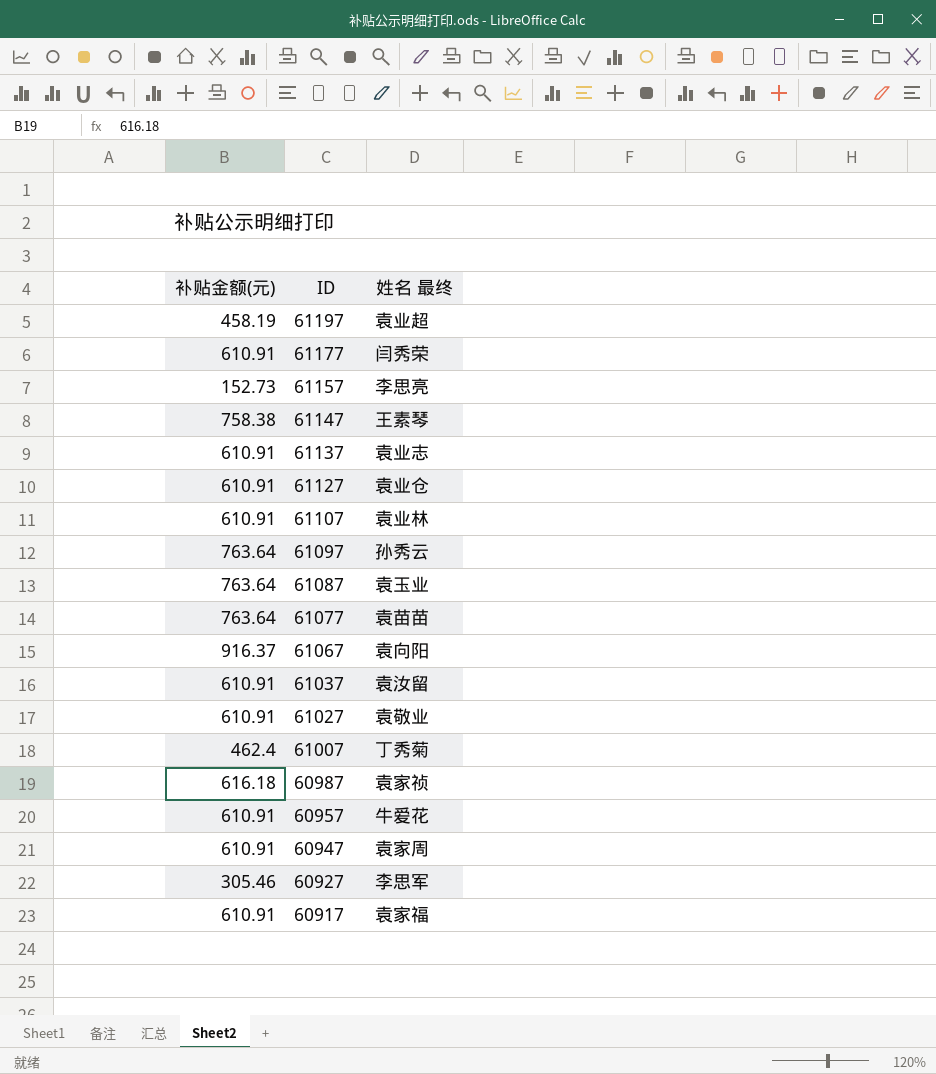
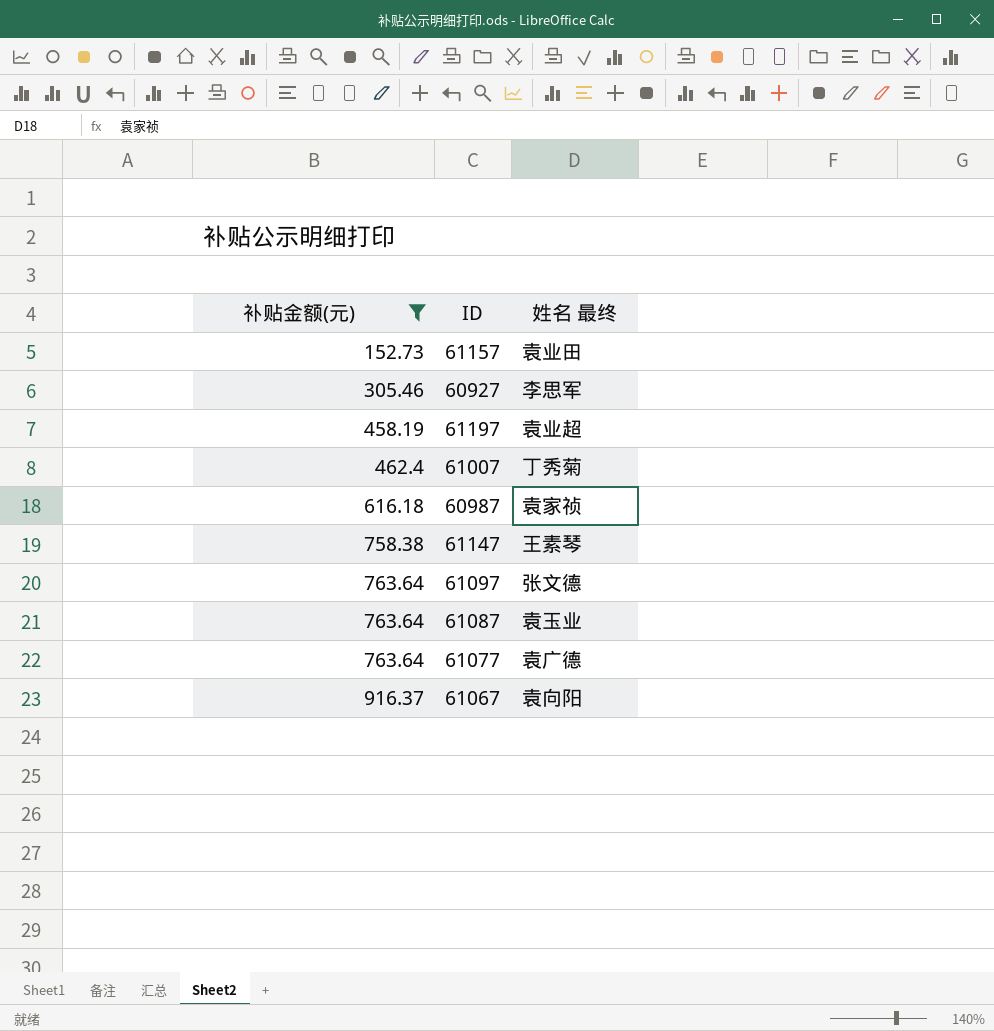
filter: none -> 补贴金额(元) != 610.91
row order: ID descending -> 补贴金额(元) ascending
61157 | 姓名 最终: 李思亮 -> 袁业田
61097 | 姓名 最终: 孙秀云 -> 张文德
61077 | 姓名 最终: 袁苗苗 -> 袁广德

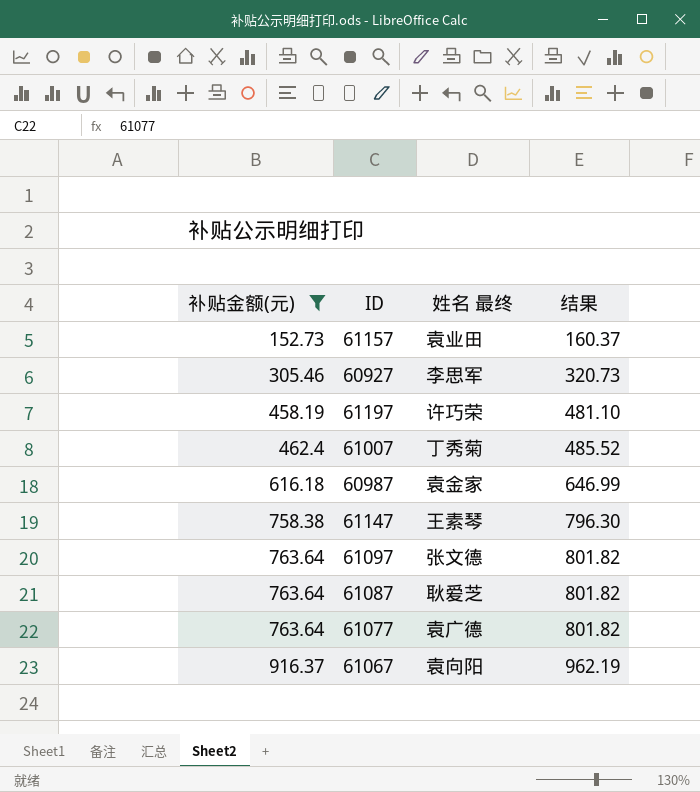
column 结果 | formula: none -> [补贴金额(元)] * 1.05
61197 | 姓名 最终: 袁业超 -> 许巧荣
60987 | 姓名 最终: 袁家祯 -> 袁金家
61087 | 姓名 最终: 袁玉业 -> 耿爱芝

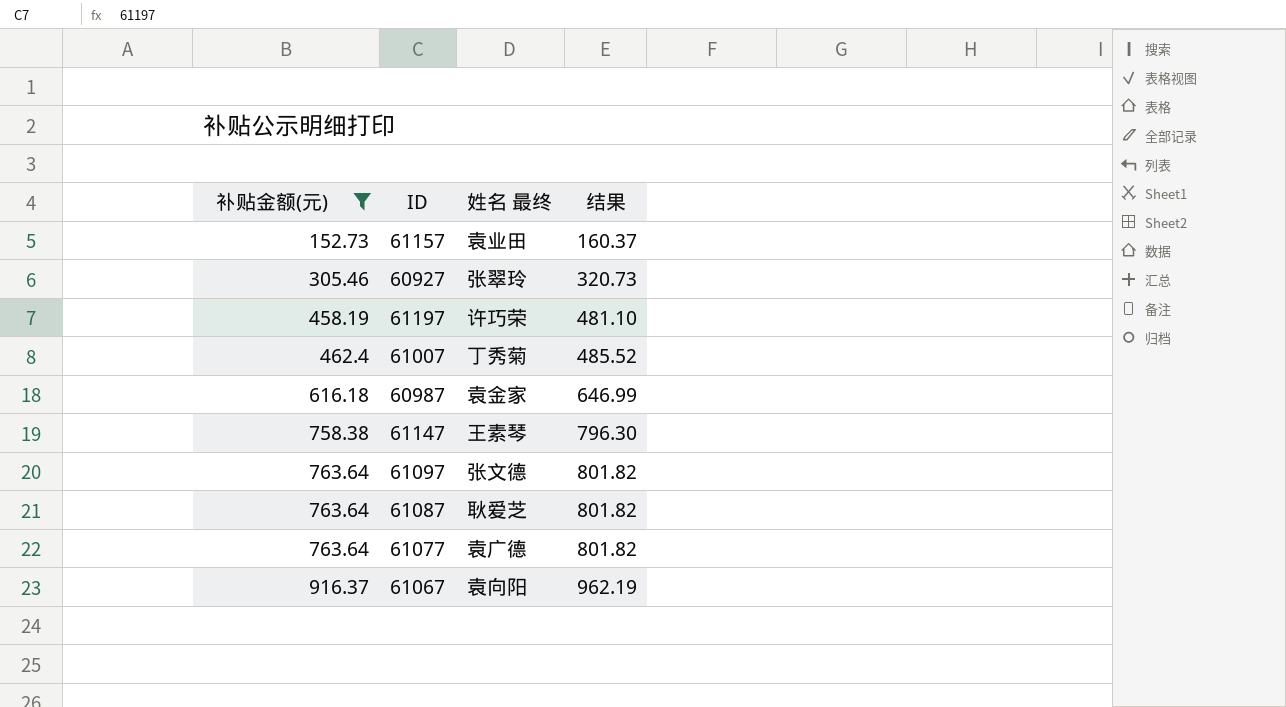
60927 | 姓名 最终: 李思军 -> 张翠玲

